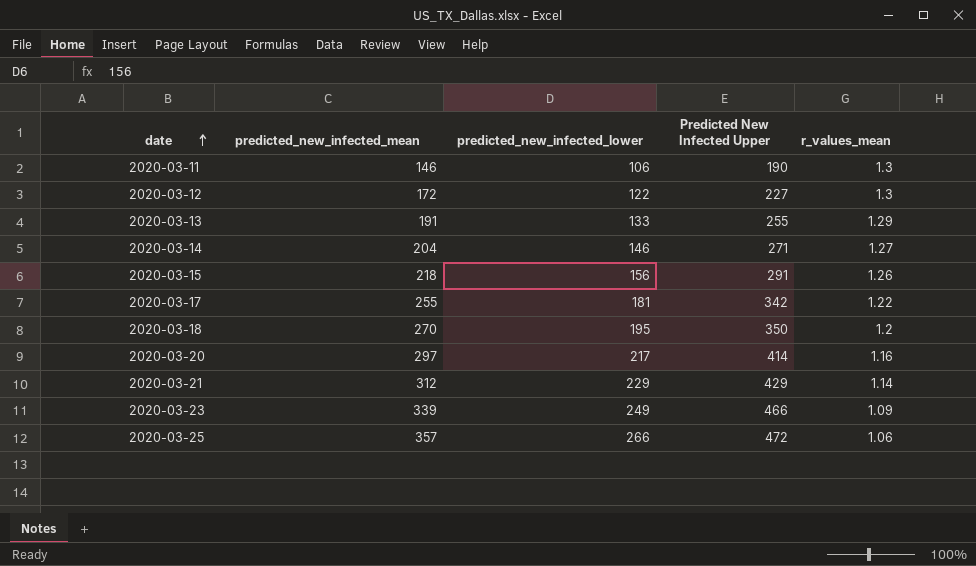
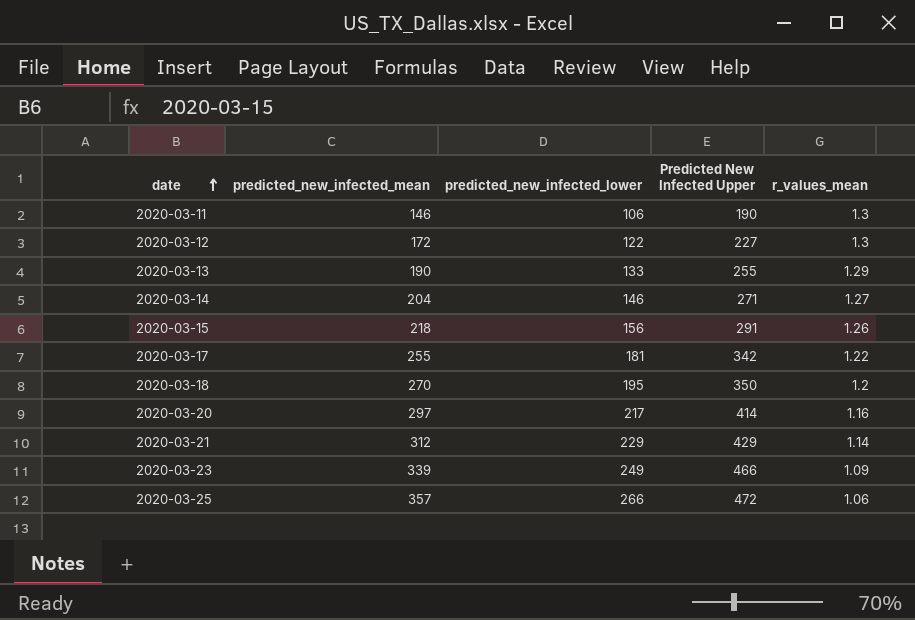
2020-03-13 | predicted_new_infected_mean: 191 -> 190

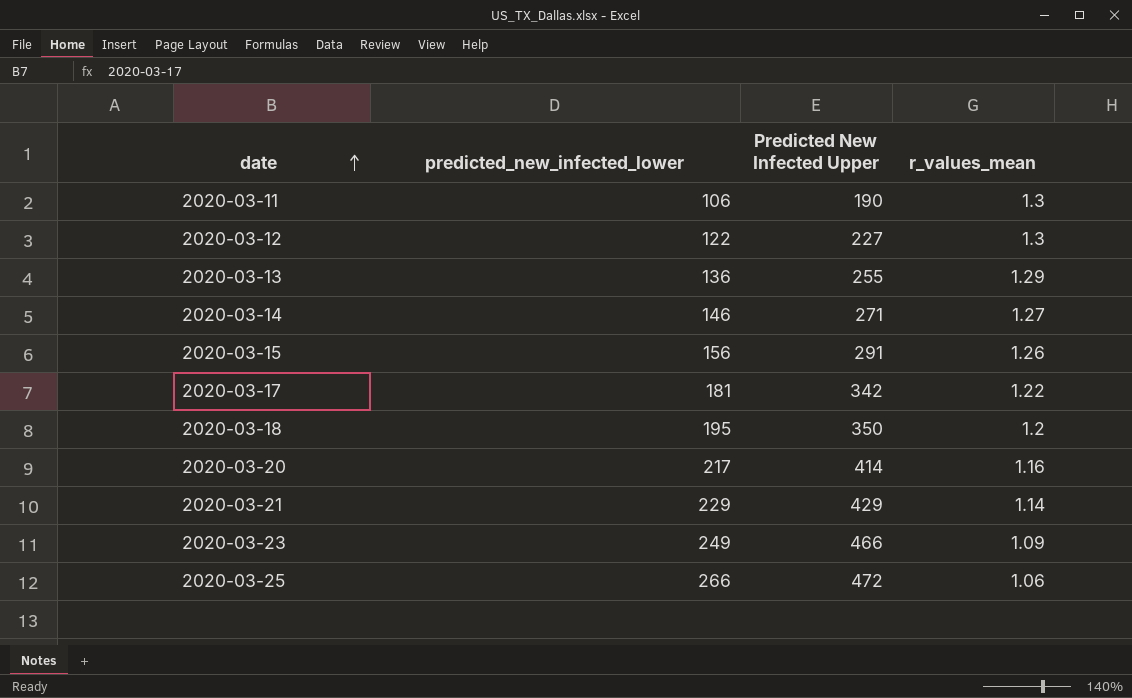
column predicted_new_infected_mean | position: 2 -> none
2020-03-13 | predicted_new_infected_lower: 133 -> 136

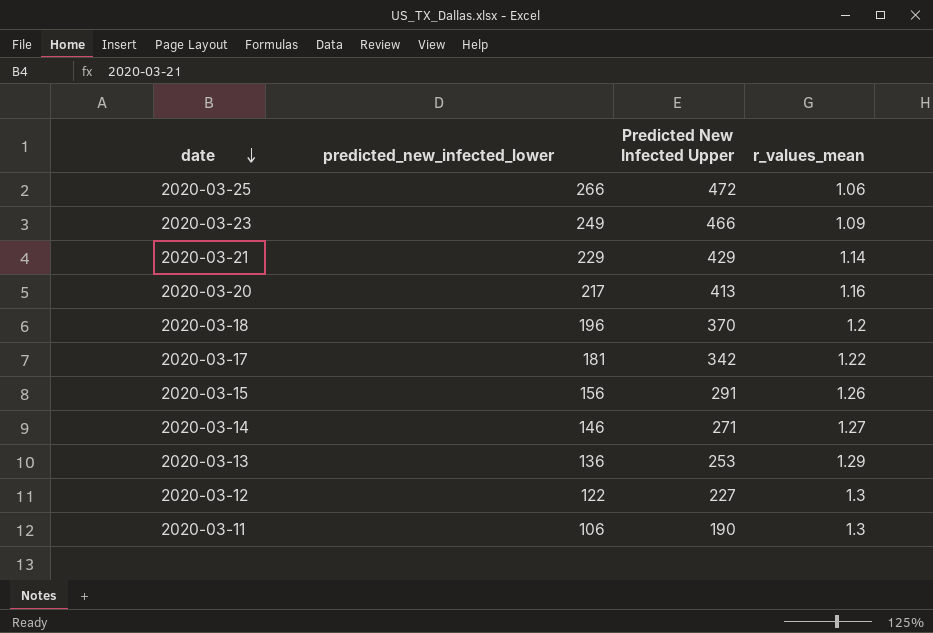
row order: date ascending -> date descending
2020-03-20 | Predicted New Infected Upper: 414 -> 413
2020-03-18 | predicted_new_infected_lower: 195 -> 196
2020-03-18 | Predicted New Infected Upper: 350 -> 370
2020-03-13 | Predicted New Infected Upper: 255 -> 253

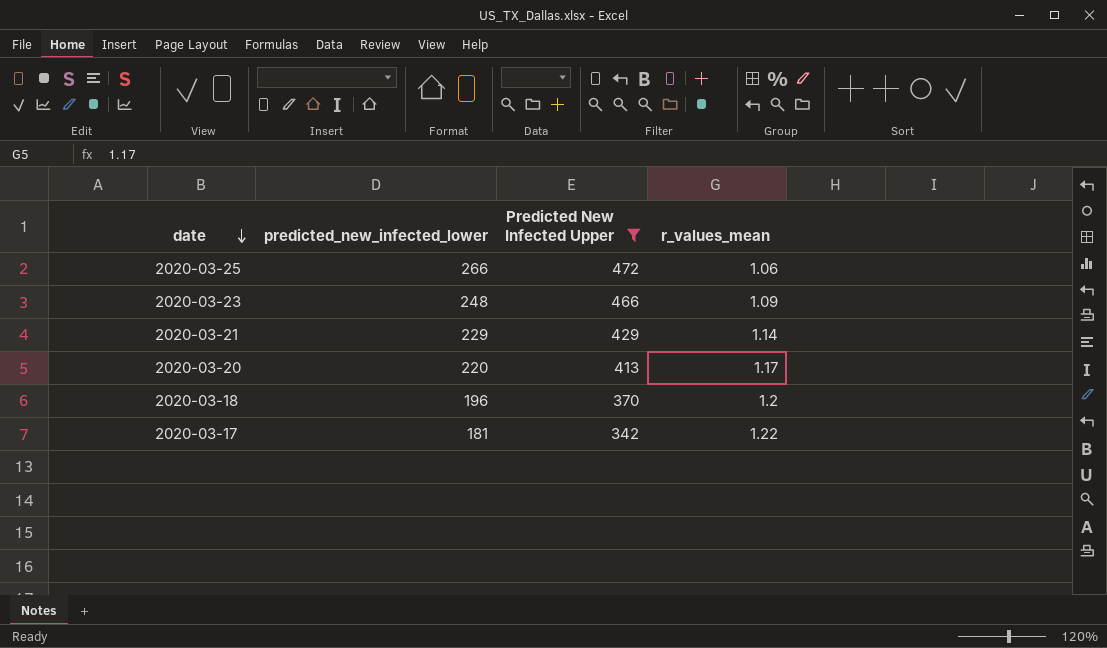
filter: none -> Predicted New Infected Upper >= 342
2020-03-23 | predicted_new_infected_lower: 249 -> 248
2020-03-20 | predicted_new_infected_lower: 217 -> 220
2020-03-20 | r_values_mean: 1.16 -> 1.17

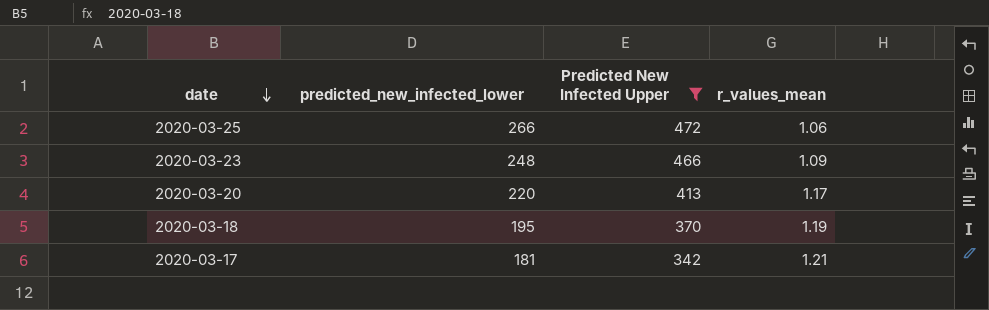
row 2020-03-21: 229 | 429 | 1.14 -> none
2020-03-18 | predicted_new_infected_lower: 196 -> 195
2020-03-18 | r_values_mean: 1.2 -> 1.19
2020-03-17 | r_values_mean: 1.22 -> 1.21

